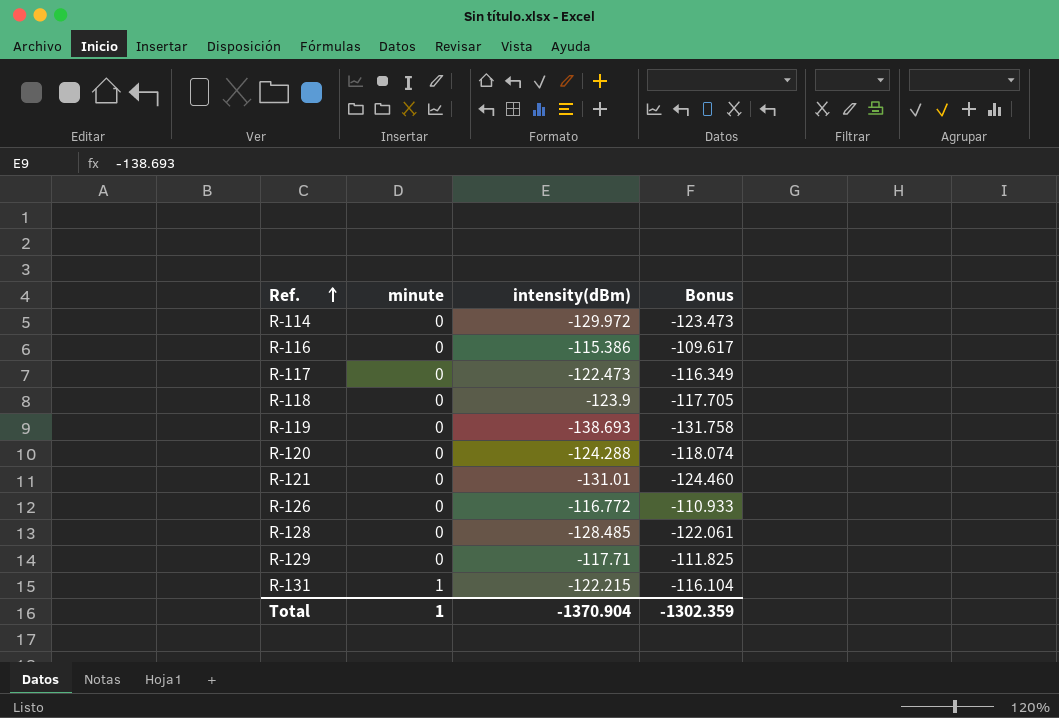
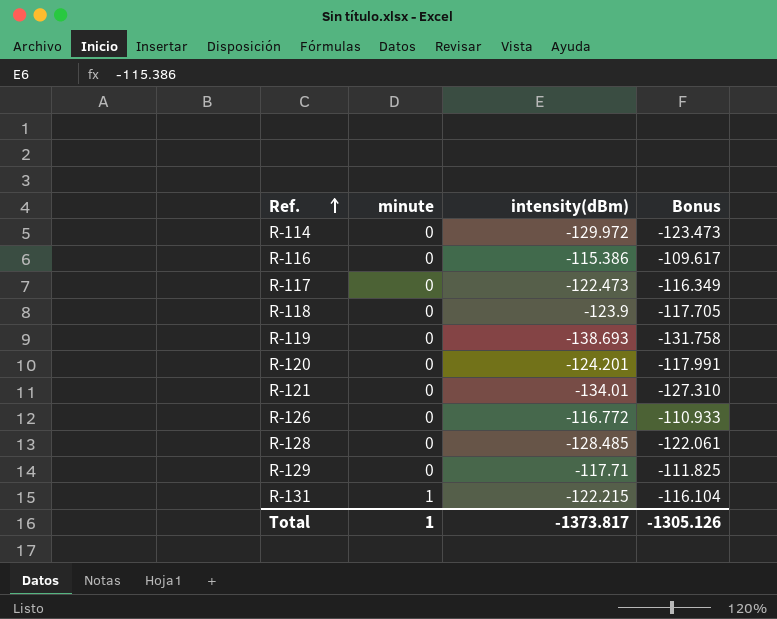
R-120 | intensity(dBm): -124.288 -> -124.201
R-120 | Bonus: -118.074 -> -117.991
R-121 | intensity(dBm): -131.01 -> -134.01
R-121 | Bonus: -124.460 -> -127.310
Total | intensity(dBm): -1370.904 -> -1373.817
Total | Bonus: -1302.359 -> -1305.126

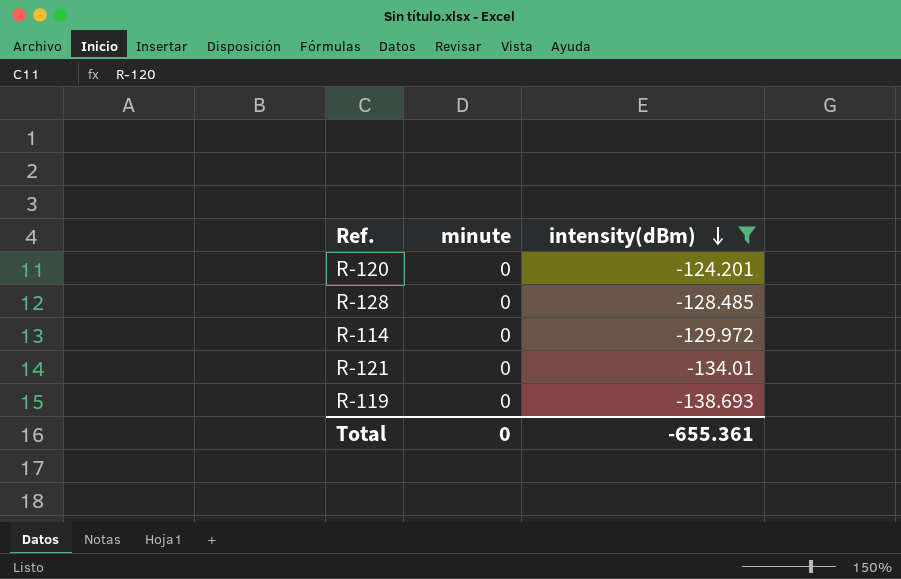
filter: none -> intensity(dBm) <= -124.201
row order: Ref. ascending -> intensity(dBm) descending
column Bonus | formula: [intensity(dBm)] * 0.95 -> none
Total | minute: 1 -> 0
Total | intensity(dBm): -1373.817 -> -655.361

